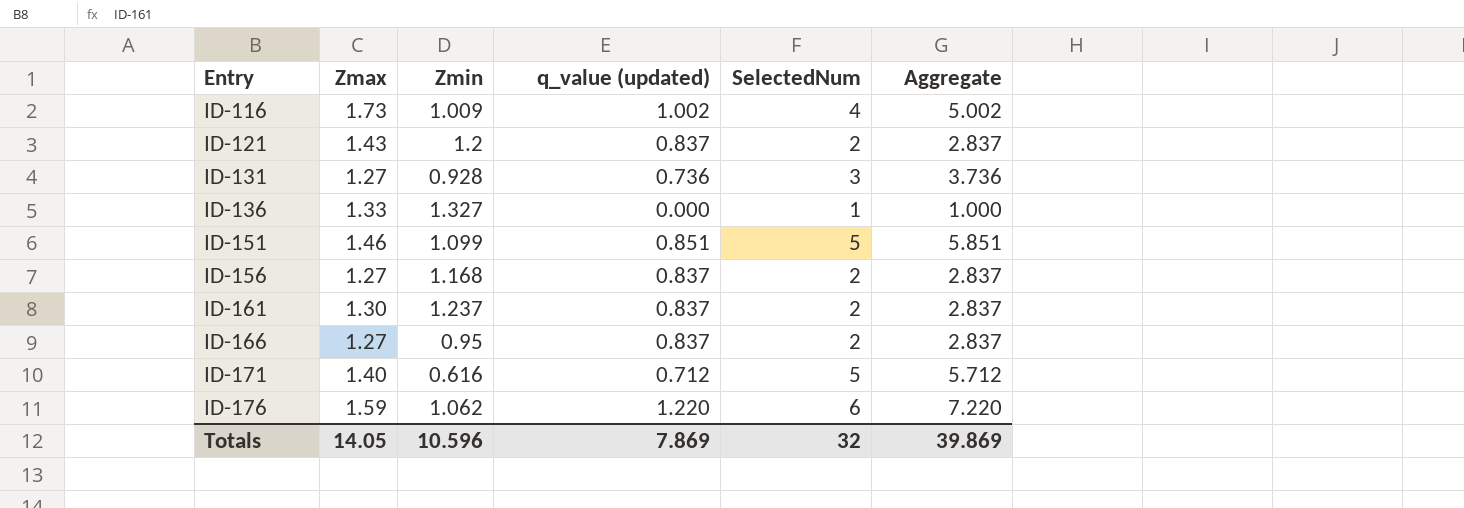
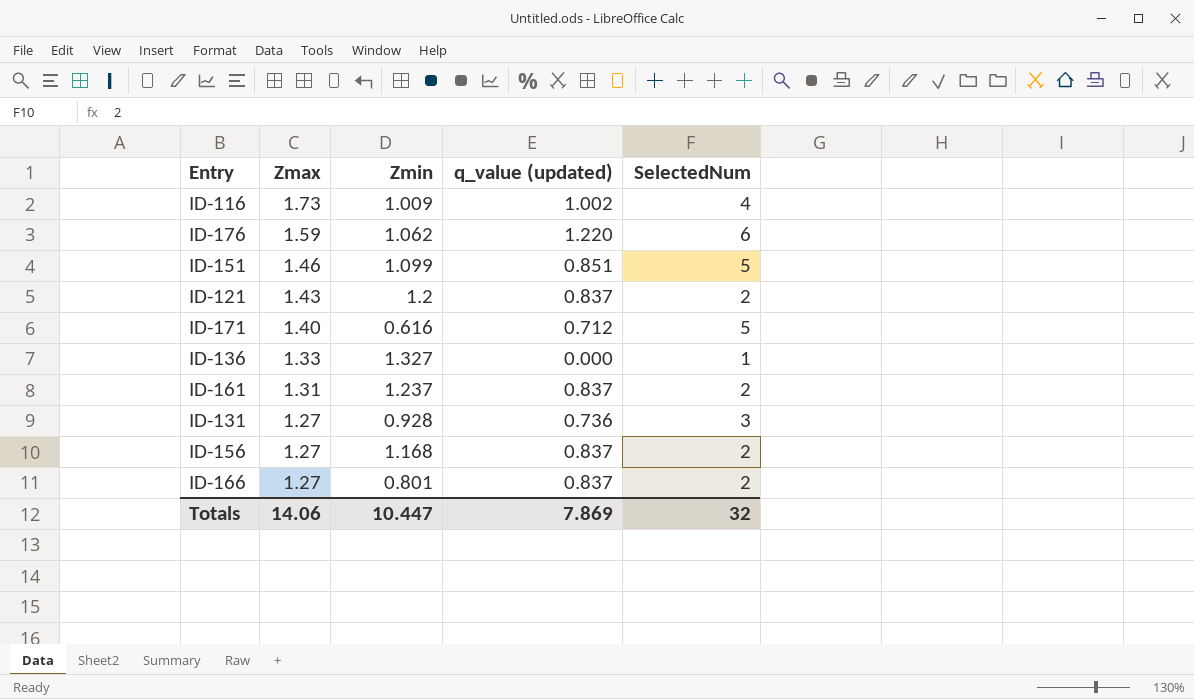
row order: Entry ascending -> Zmax descending
column Aggregate | formula: [q_value (updated)] + [SelectedNum] -> none
ID-161 | Zmax: 1.30 -> 1.31
ID-166 | Zmin: 0.95 -> 0.801
Totals | Zmax: 14.05 -> 14.06
Totals | Zmin: 10.596 -> 10.447

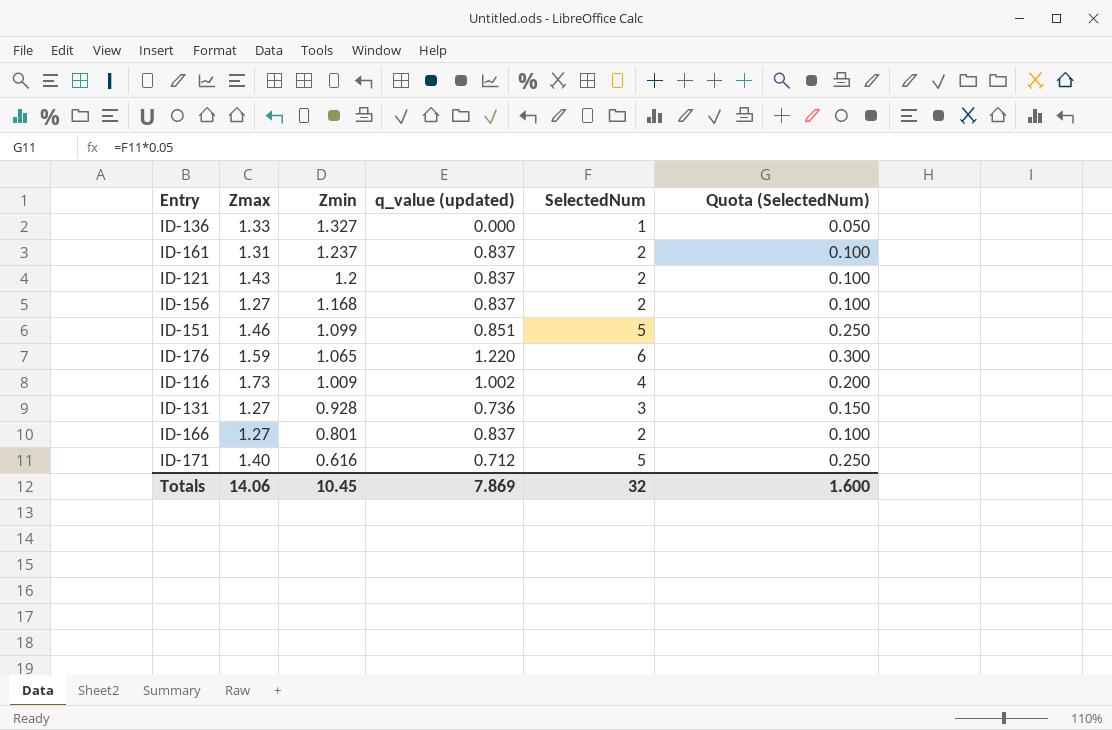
row order: Zmax descending -> Zmin descending
column Quota (SelectedNum) | formula: none -> [SelectedNum] * 0.05
ID-176 | Zmin: 1.062 -> 1.065
Totals | Zmin: 10.447 -> 10.45

